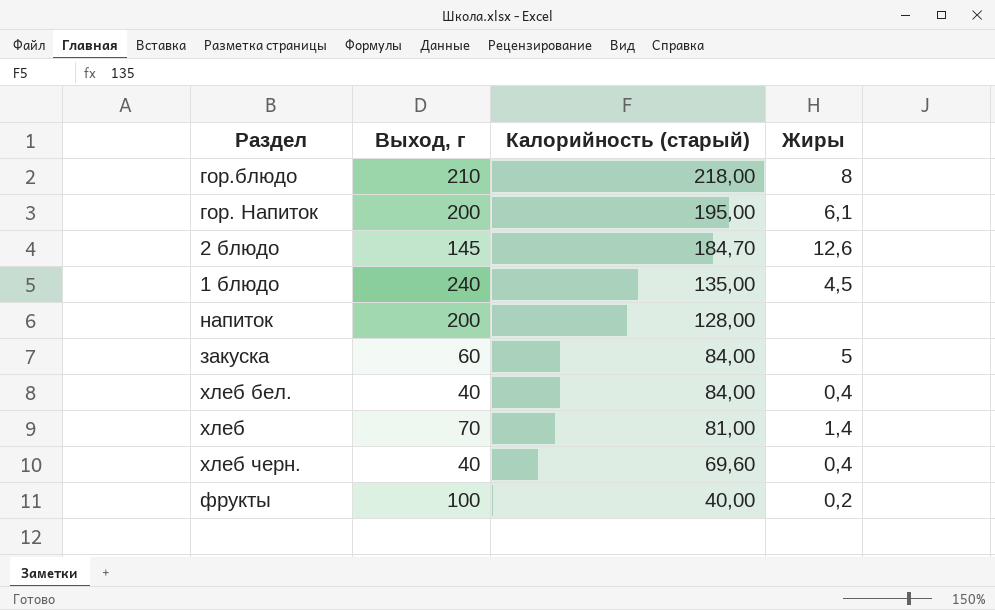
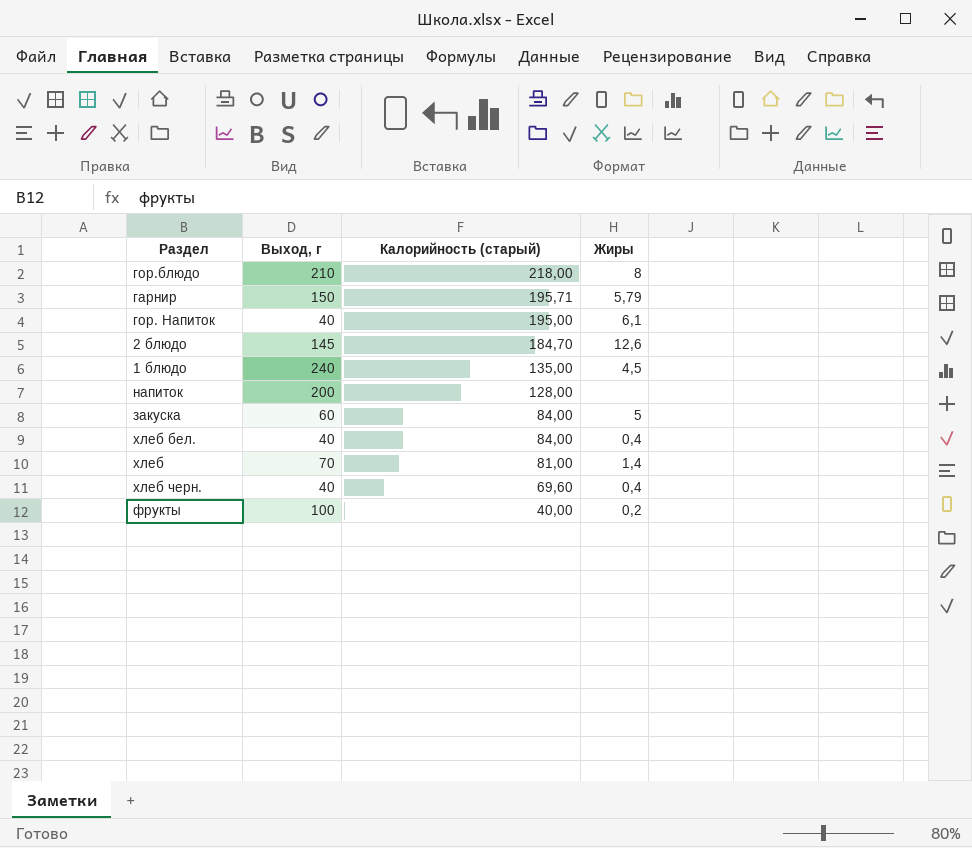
row гарнир: none -> 150 | 195,71 | 5,79
гор. Напиток | Выход, г: 200 -> 40

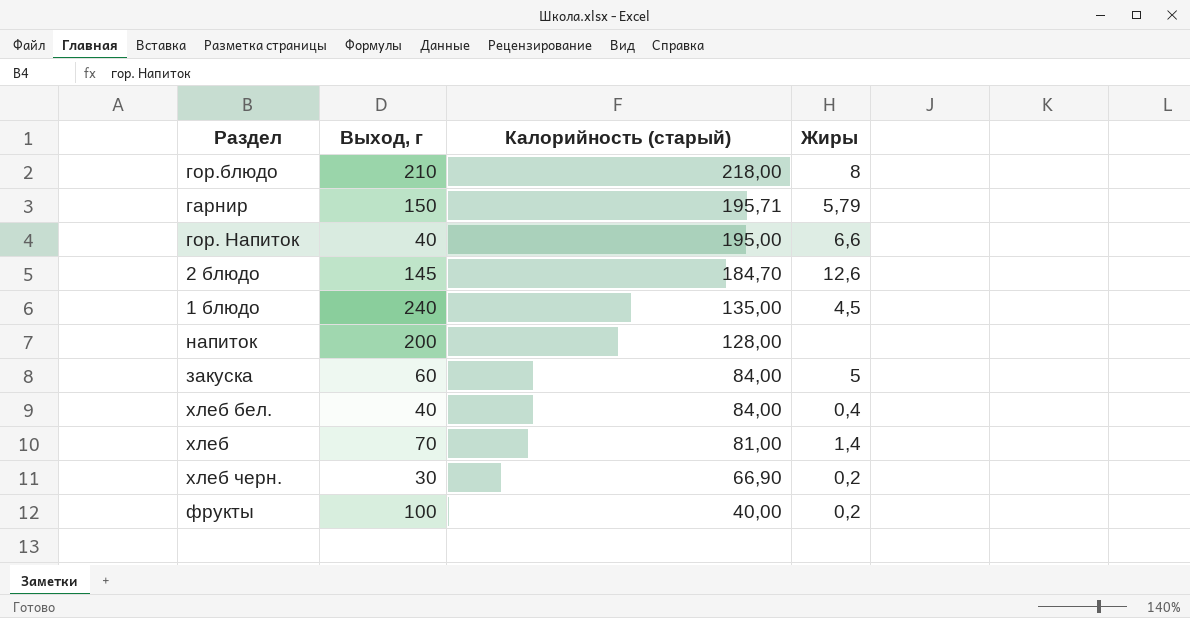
гор. Напиток | Жиры: 6,1 -> 6,6
хлеб черн. | Выход, г: 40 -> 30
хлеб черн. | Калорийность (старый): 69,60 -> 66,90
хлеб черн. | Жиры: 0,4 -> 0,2

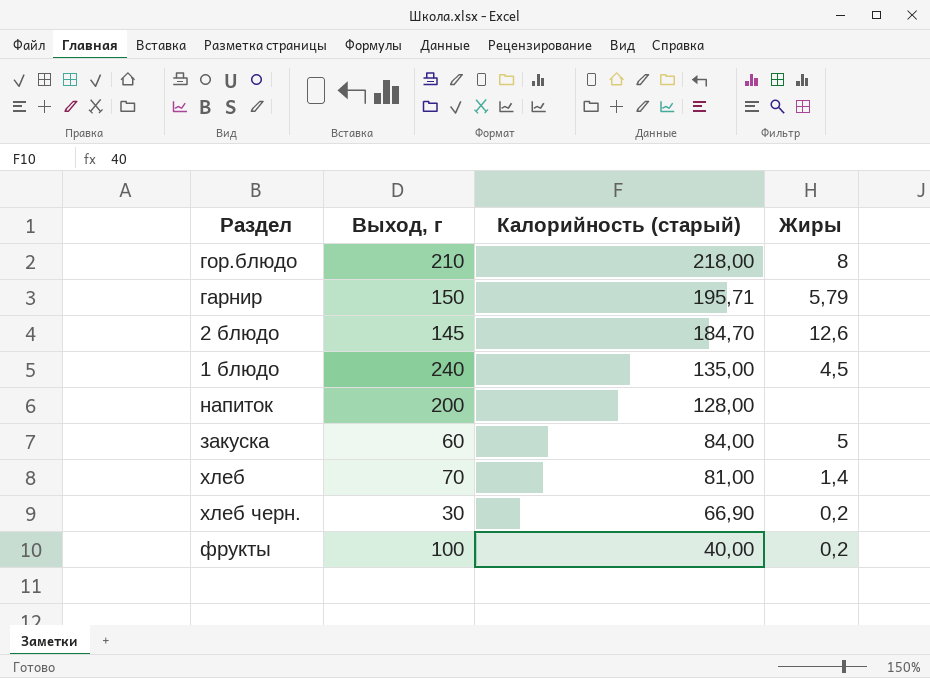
row гор. Напиток: 40 | 195,00 | 6,6 -> none
row хлеб бел.: 40 | 84,00 | 0,4 -> none

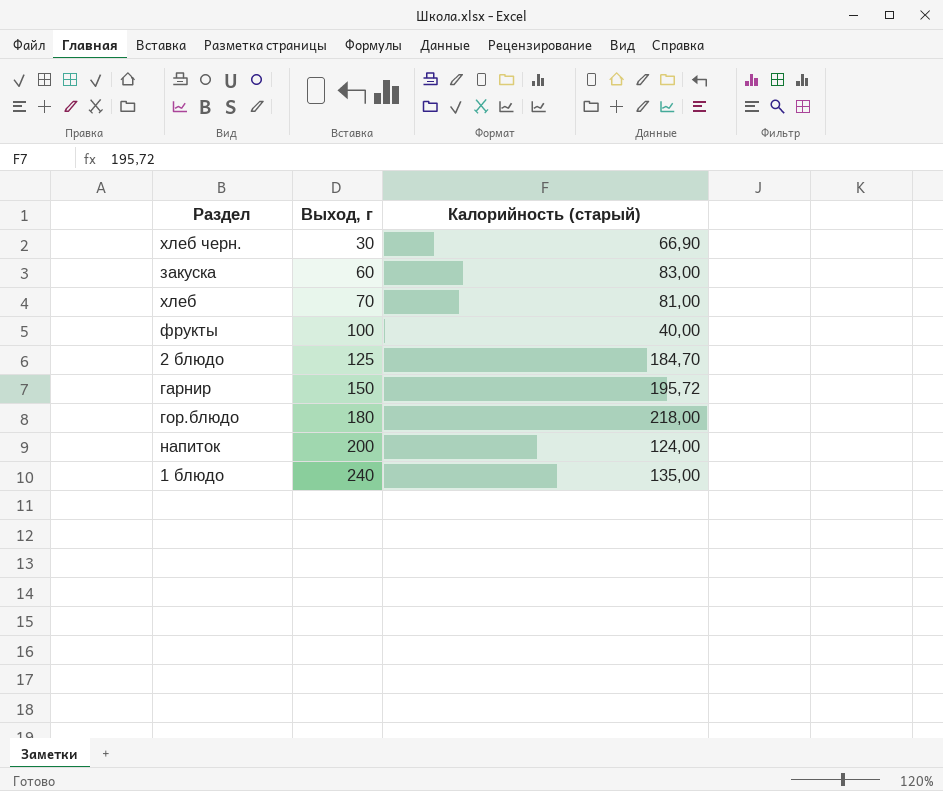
row order: Калорийность (старый) descending -> Выход, г ascending
column Жиры | position: 4 -> none
закуска | Калорийность (старый): 84,00 -> 83,00
2 блюдо | Выход, г: 145 -> 125
гарнир | Калорийность (старый): 195,71 -> 195,72
гор.блюдо | Выход, г: 210 -> 180
напиток | Калорийность (старый): 128,00 -> 124,00

